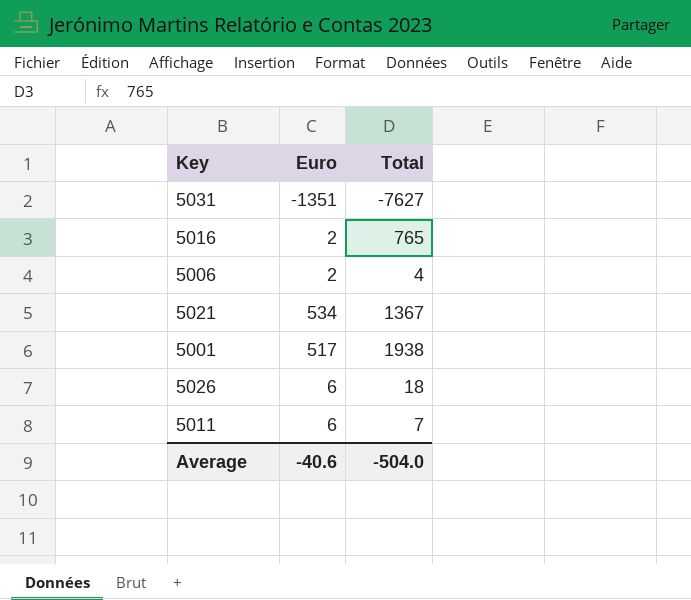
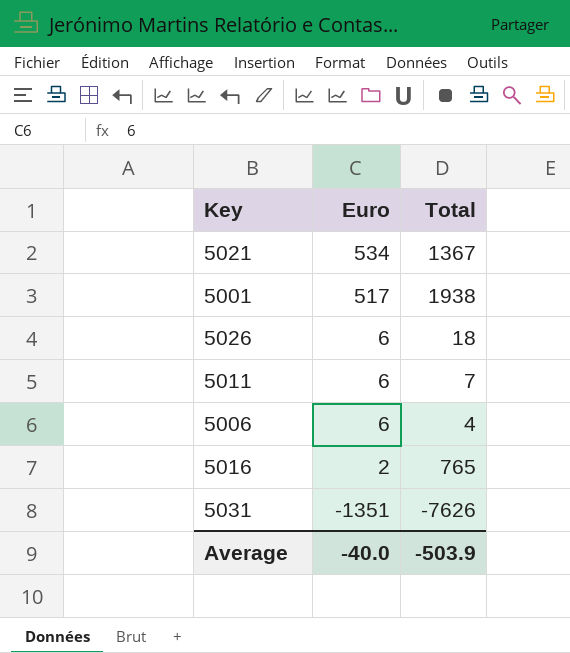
row order: none -> Euro descending
5006 | Euro: 2 -> 6
5031 | Total: -7627 -> -7626
Average | Euro: -40.6 -> -40.0
Average | Total: -504.0 -> -503.9

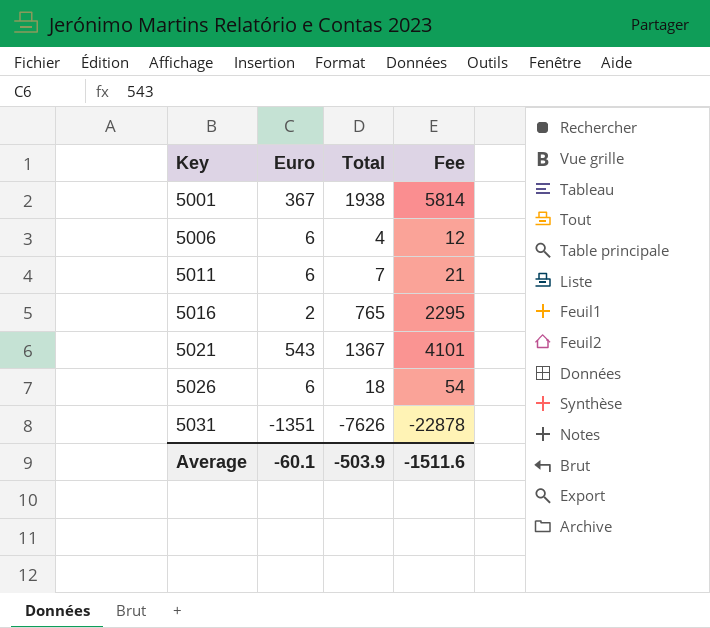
row order: Euro descending -> Key ascending
column Fee | formula: none -> [Total] * 3
5001 | Euro: 517 -> 367
5021 | Euro: 534 -> 543
Average | Euro: -40.0 -> -60.1

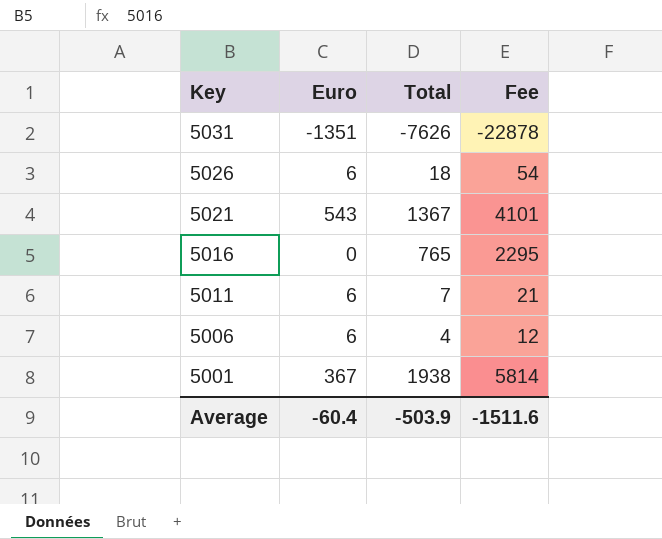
row order: Key ascending -> Key descending
5016 | Euro: 2 -> 0
Average | Euro: -60.1 -> -60.4

